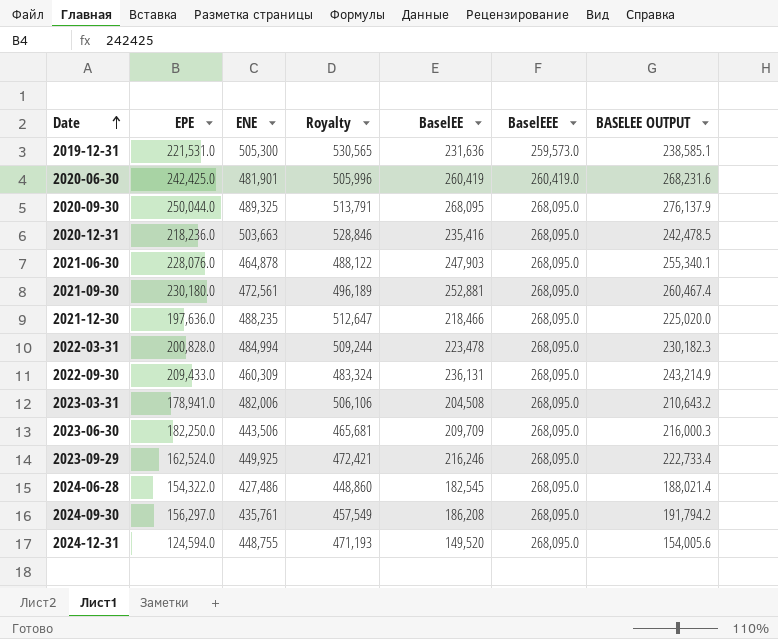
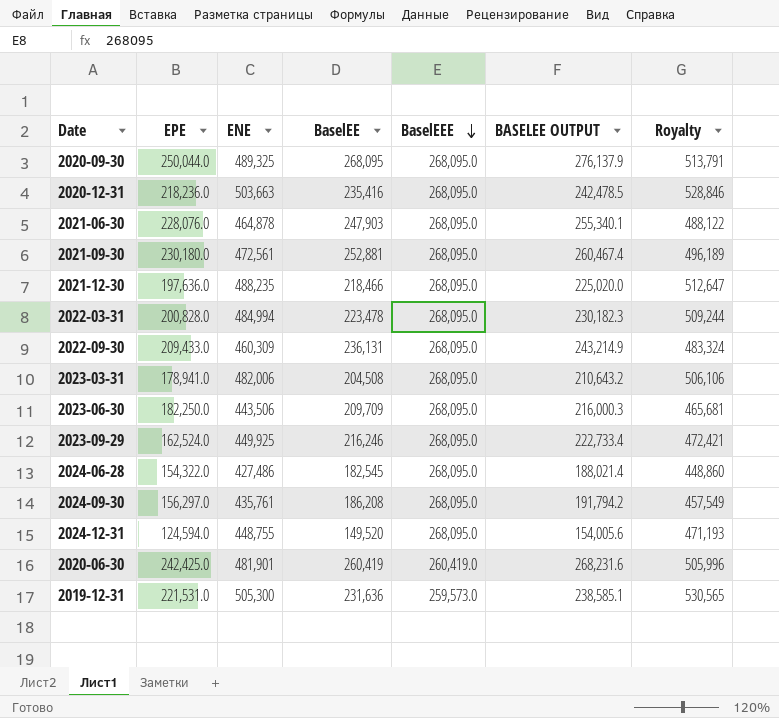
row order: Date ascending -> BaselEEE descending
column Royalty | position: 4 -> 7

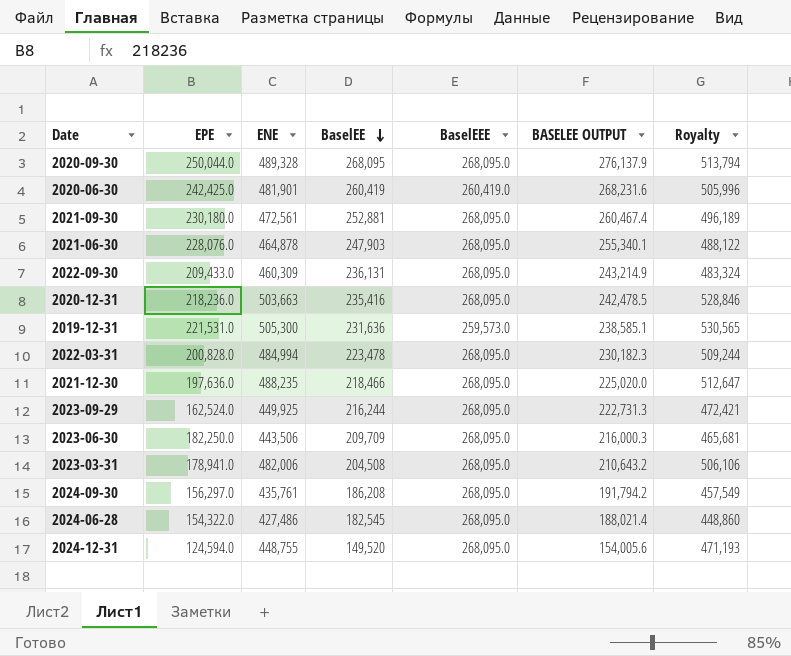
row order: BaselEEE descending -> BaselEE descending
2020-09-30 | ENE: 489,325 -> 489,328
2020-09-30 | Royalty: 513,791 -> 513,794
2023-09-29 | BaselEE: 216,246 -> 216,244
2023-09-29 | BASELEE OUTPUT: 222,733.4 -> 222,731.3

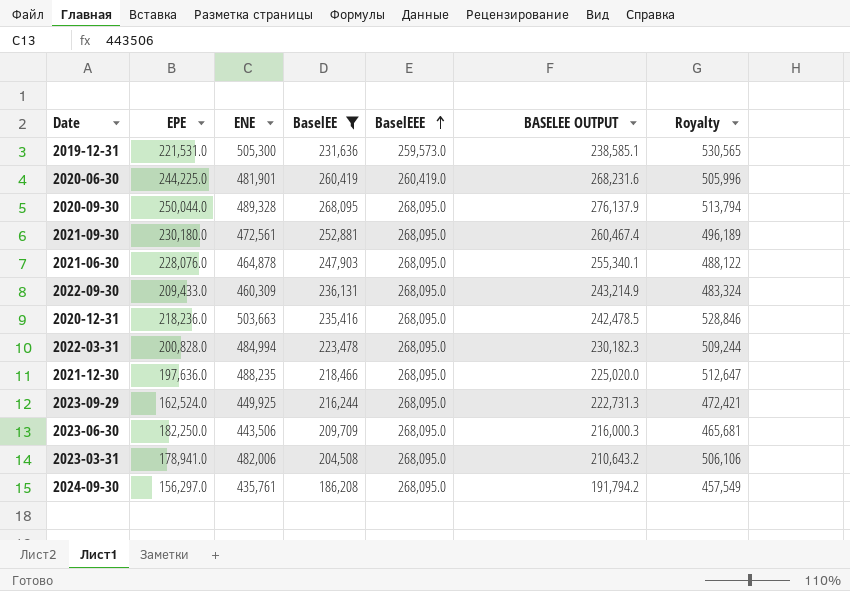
filter: none -> BaselEE >= 186,208
row order: BaselEE descending -> BaselEEE ascending
2020-06-30 | EPE: 242,425.0 -> 244,225.0

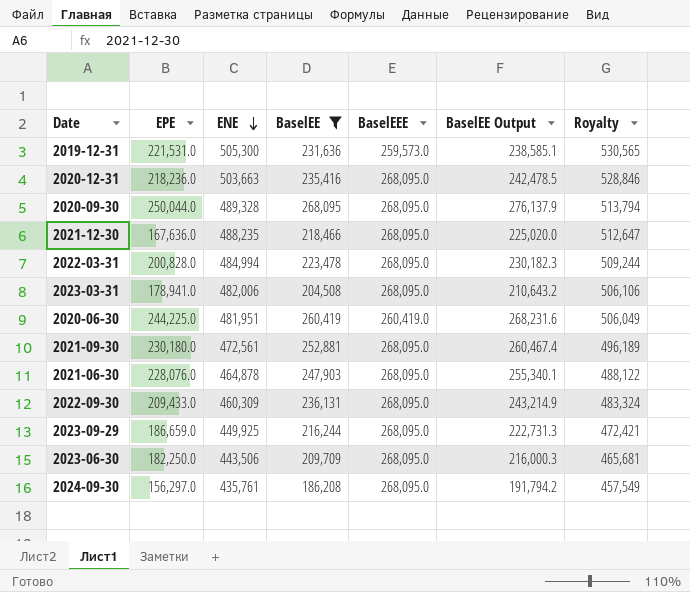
row order: BaselEEE ascending -> ENE descending
column name: BASELEE OUTPUT -> BaselEE Output
2021-12-30 | EPE: 197,636.0 -> 167,636.0
2020-06-30 | ENE: 481,901 -> 481,951
2020-06-30 | Royalty: 505,996 -> 506,049
2023-09-29 | EPE: 162,524.0 -> 186,659.0

